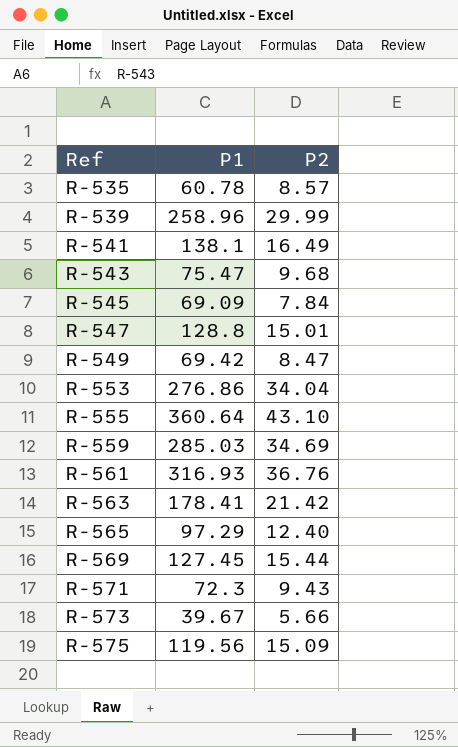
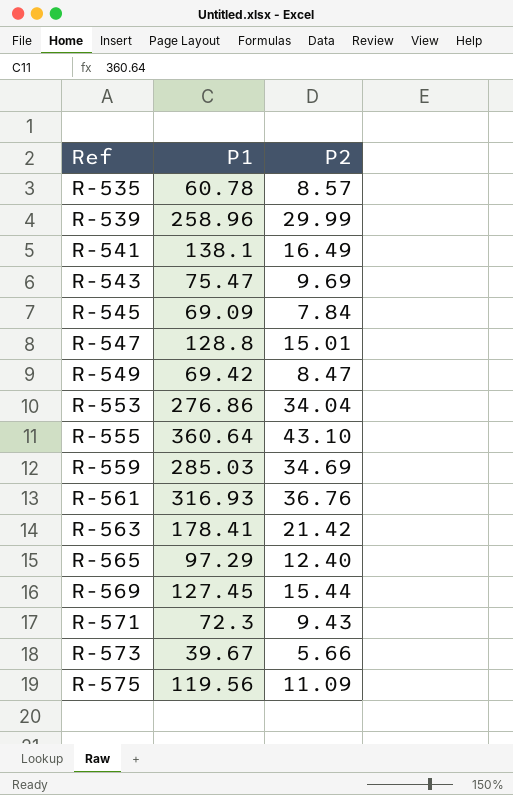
R-543 | P2: 9.68 -> 9.69
R-575 | P2: 15.09 -> 11.09

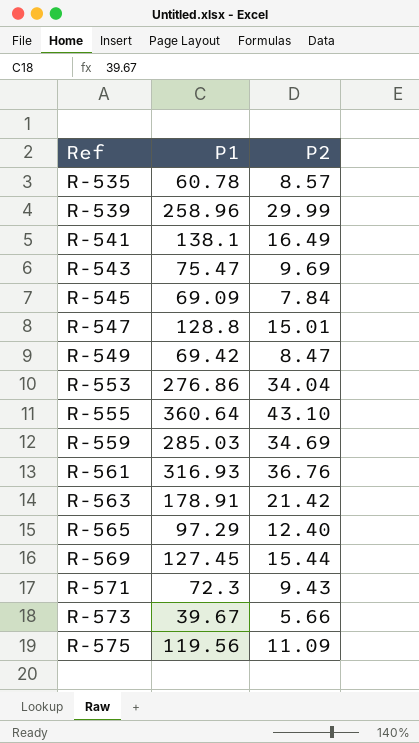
R-563 | P1: 178.41 -> 178.91

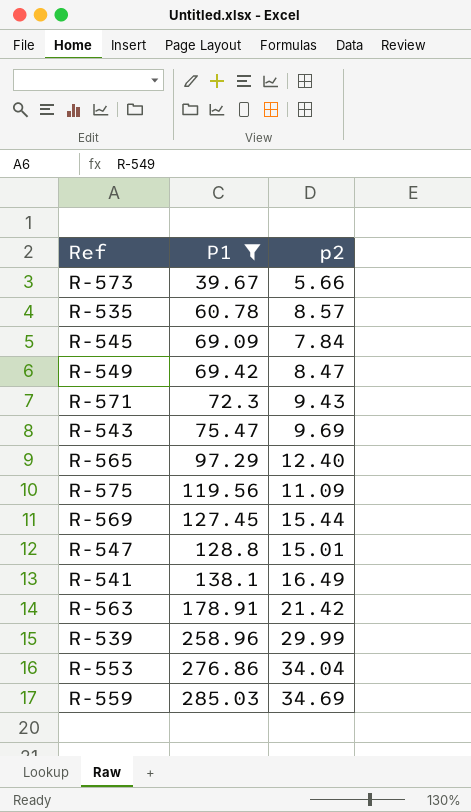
filter: none -> P1 <= 285.03
row order: Ref ascending -> P1 ascending
column name: P2 -> p2

